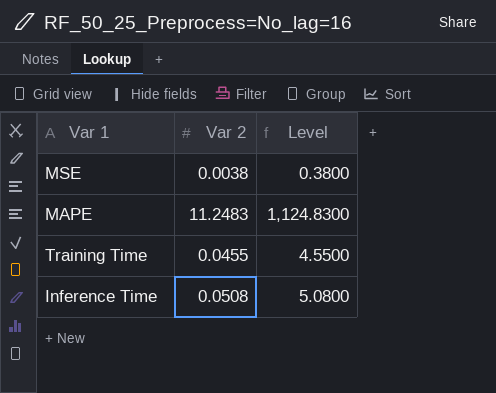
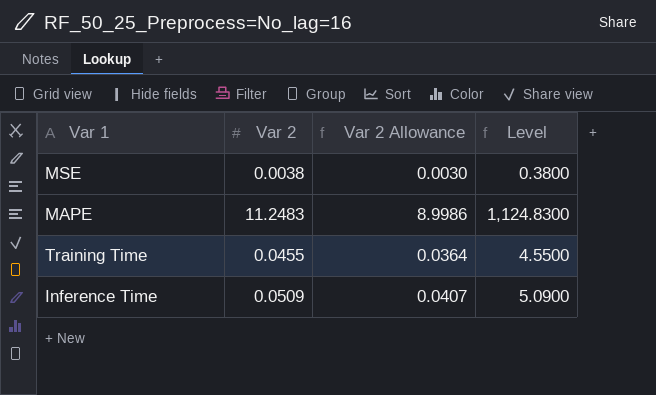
column Var 2 Allowance | formula: none -> [Var 2] * 0.8
Inference Time | Var 2: 0.0508 -> 0.0509
Inference Time | Level: 5.0800 -> 5.0900

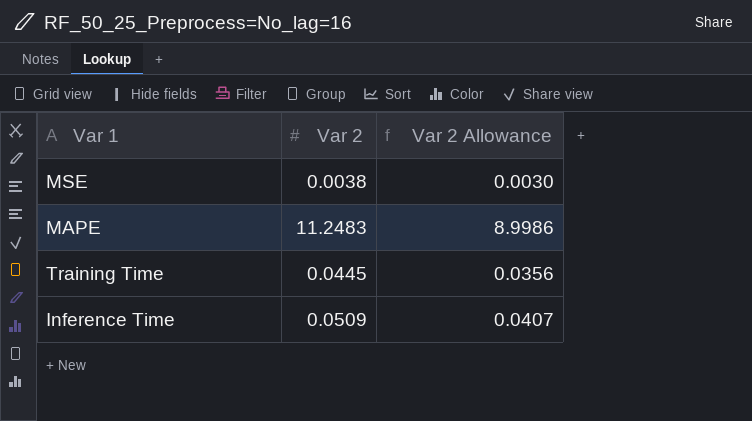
column Level | formula: [Var 2] * 100 -> none
Training Time | Var 2: 0.0455 -> 0.0445
Training Time | Var 2 Allowance: 0.0364 -> 0.0356

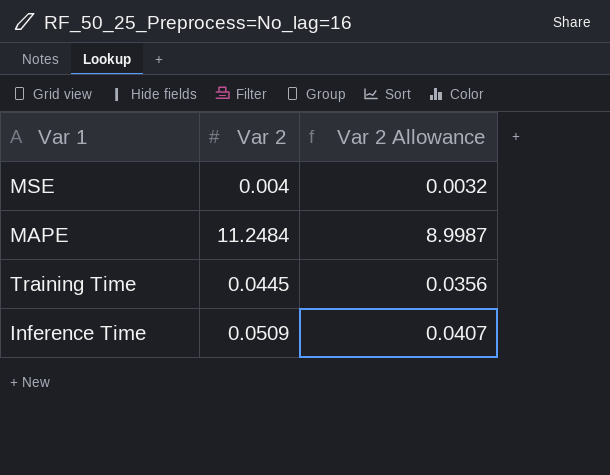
MSE | Var 2: 0.0038 -> 0.004
MSE | Var 2 Allowance: 0.0030 -> 0.0032
MAPE | Var 2: 11.2483 -> 11.2484
MAPE | Var 2 Allowance: 8.9986 -> 8.9987

